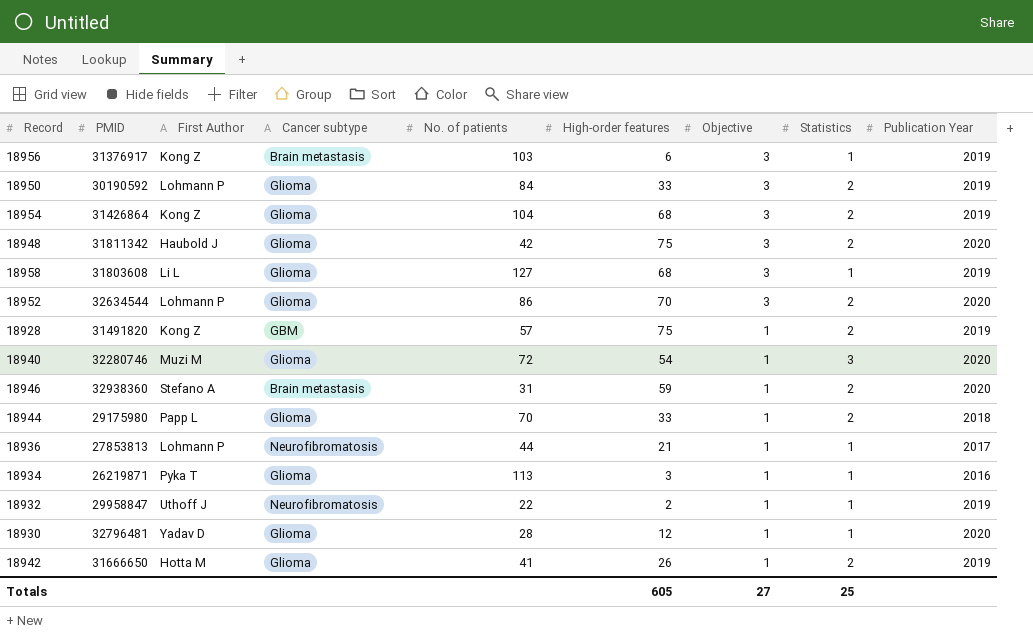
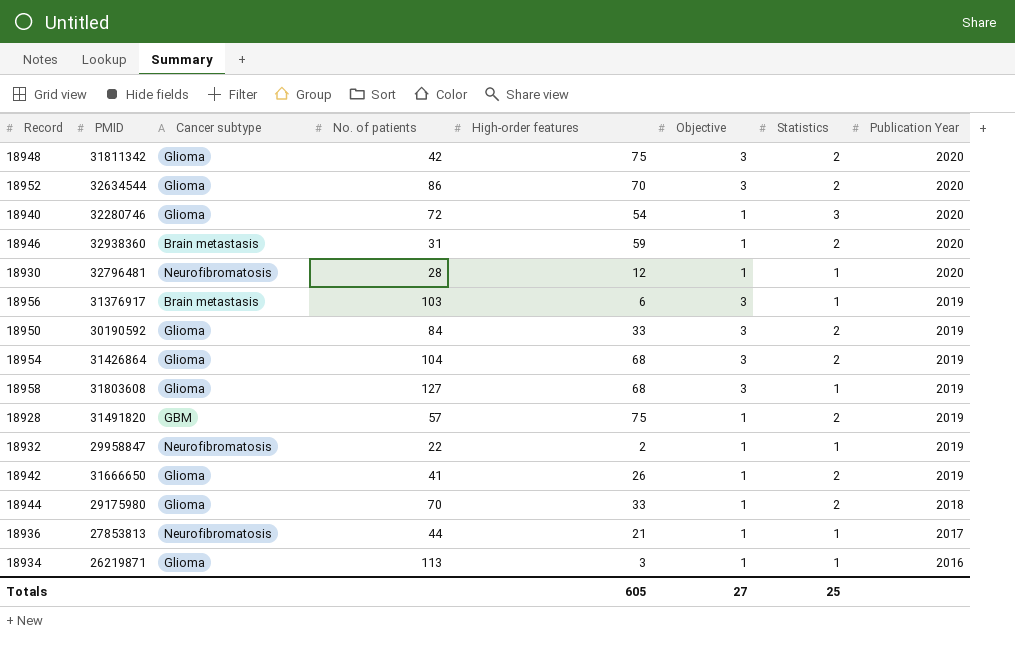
row order: Objective descending -> Publication Year descending
column First Author | position: 3 -> none
18930 | Cancer subtype: Glioma -> Neurofibromatosis

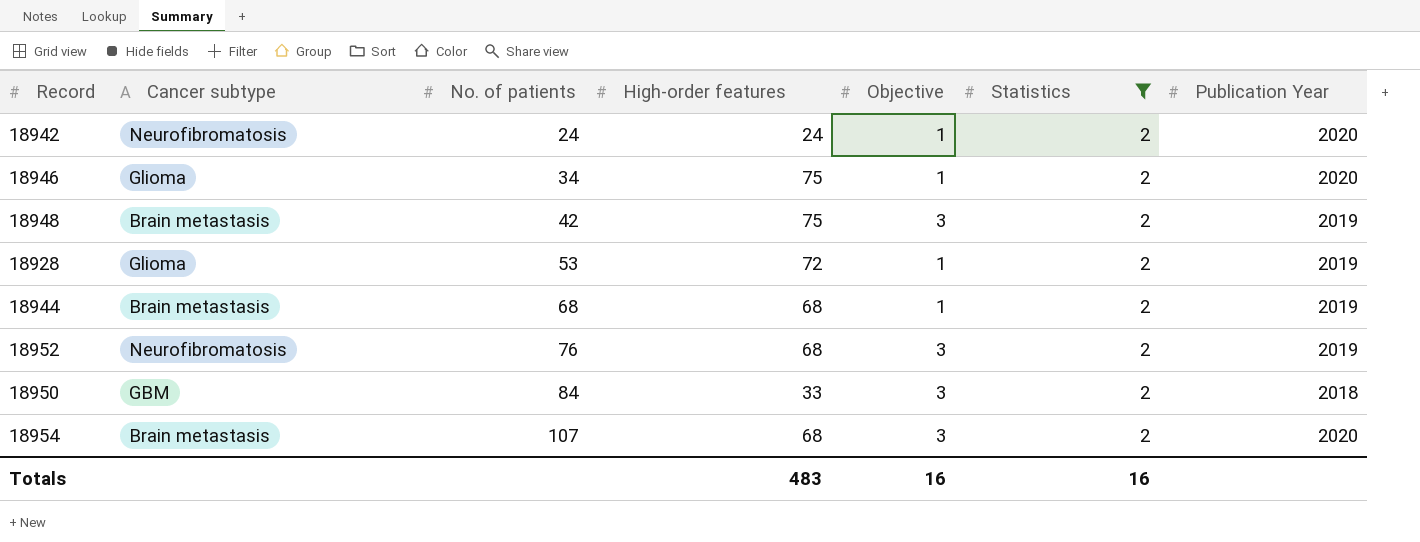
filter: none -> Statistics = 2
row order: Publication Year descending -> No. of patients ascending
column PMID | position: 2 -> none
18942 | Cancer subtype: Glioma -> Neurofibromatosis
18942 | No. of patients: 41 -> 24
18942 | High-order features: 26 -> 24
18942 | Publication Year: 2019 -> 2020
18946 | Cancer subtype: Brain metastasis -> Glioma
18946 | No. of patients: 31 -> 34
18946 | High-order features: 59 -> 75
18948 | Cancer subtype: Glioma -> Brain metastasis
18948 | Publication Year: 2020 -> 2019
18928 | Cancer subtype: GBM -> Glioma
18928 | No. of patients: 57 -> 53
18928 | High-order features: 75 -> 72
18944 | Cancer subtype: Glioma -> Brain metastasis
18944 | No. of patients: 70 -> 68
18944 | High-order features: 33 -> 68
18944 | Publication Year: 2018 -> 2019
18952 | Cancer subtype: Glioma -> Neurofibromatosis
18952 | No. of patients: 86 -> 76
18952 | High-order features: 70 -> 68
18952 | Publication Year: 2020 -> 2019
18950 | Cancer subtype: Glioma -> GBM
18950 | Publication Year: 2019 -> 2018
18954 | Cancer subtype: Glioma -> Brain metastasis
18954 | No. of patients: 104 -> 107
18954 | Publication Year: 2019 -> 2020
Totals | High-order features: 605 -> 483
Totals | Objective: 27 -> 16
Totals | Statistics: 25 -> 16

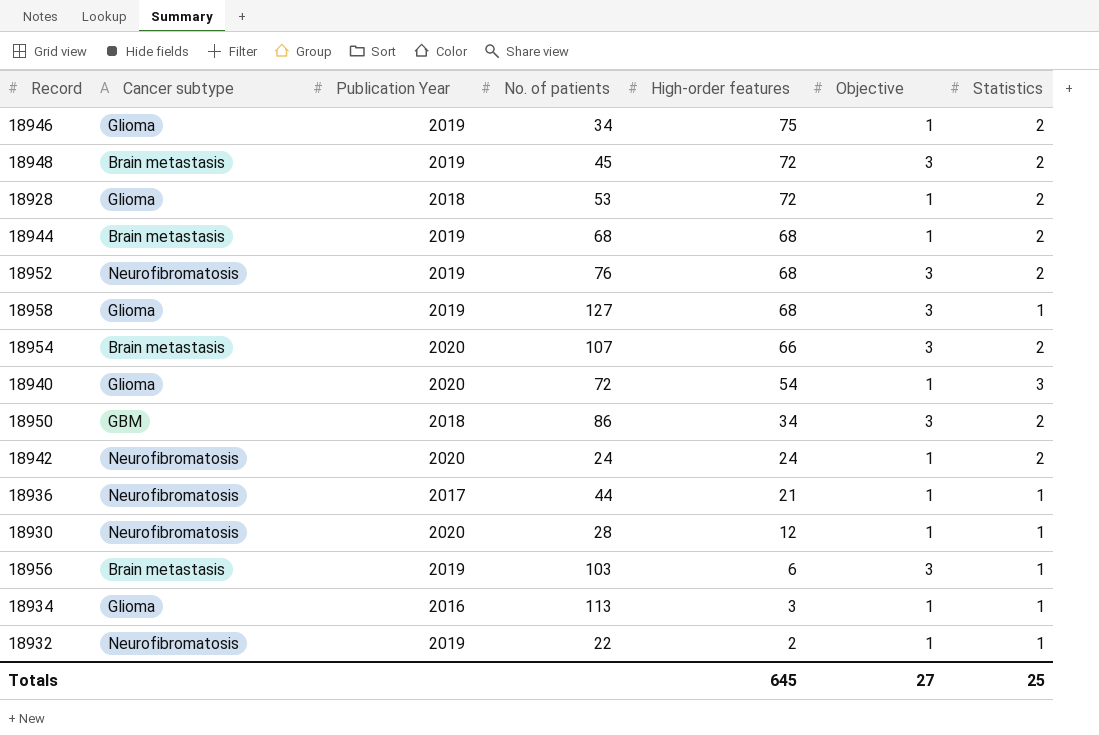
filter: Statistics = 2 -> none
row order: No. of patients ascending -> High-order features descending
column Publication Year | position: 7 -> 3
18946 | Publication Year: 2020 -> 2019
18948 | No. of patients: 42 -> 45
18948 | High-order features: 75 -> 72
18928 | Publication Year: 2019 -> 2018
18954 | High-order features: 68 -> 66
18950 | No. of patients: 84 -> 86
18950 | High-order features: 33 -> 34
Totals | High-order features: 483 -> 645
Totals | Objective: 16 -> 27
Totals | Statistics: 16 -> 25

